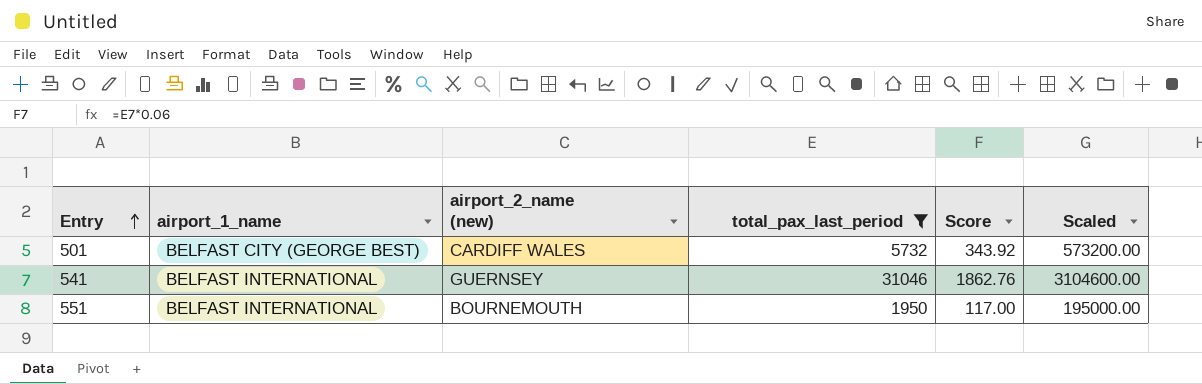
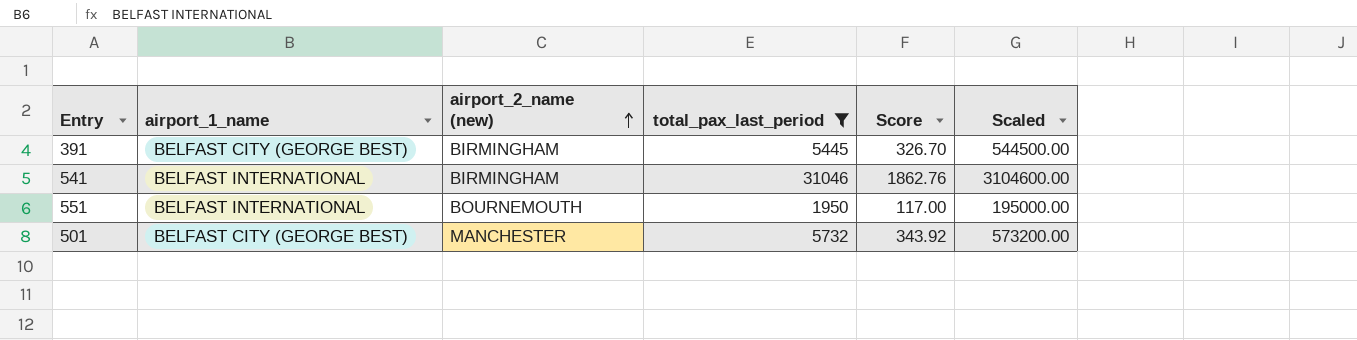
row order: Entry ascending -> airport_2_name (new) ascending
row 391: none -> BELFAST CITY (GEORGE BEST) | BIRMINGHAM | 5445 | 326.70 | 544500.00
541 | airport_2_name (new): GUERNSEY -> BIRMINGHAM
501 | airport_2_name (new): CARDIFF WALES -> MANCHESTER

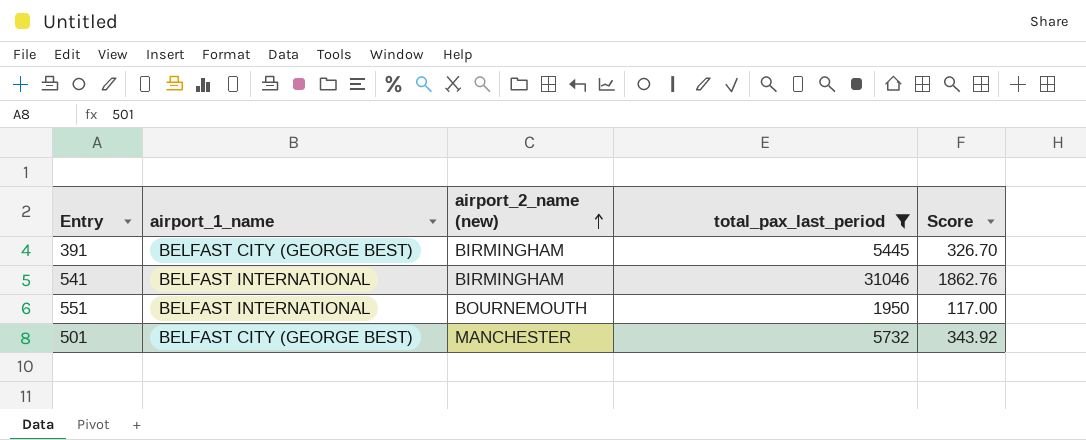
column Scaled | formula: [total_pax_last_period] * 100 -> none

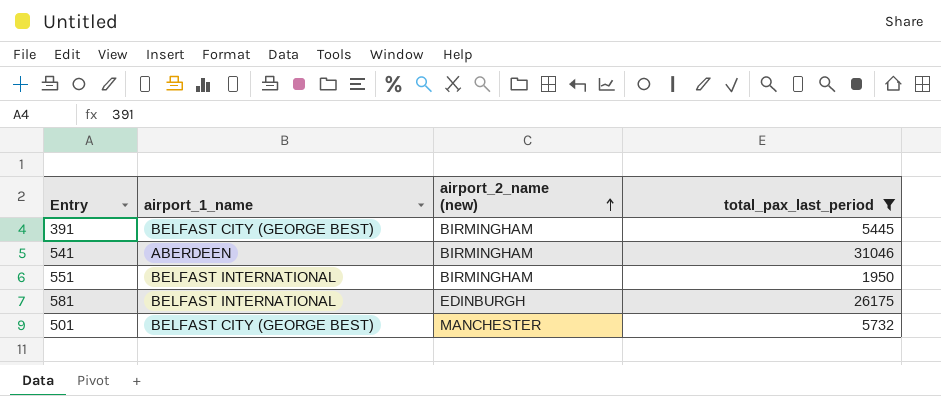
column Score | formula: [total_pax_last_period] * 0.06 -> none
541 | airport_1_name: BELFAST INTERNATIONAL -> ABERDEEN
551 | airport_2_name (new): BOURNEMOUTH -> BIRMINGHAM
row 581: none -> BELFAST INTERNATIONAL | EDINBURGH | 26175

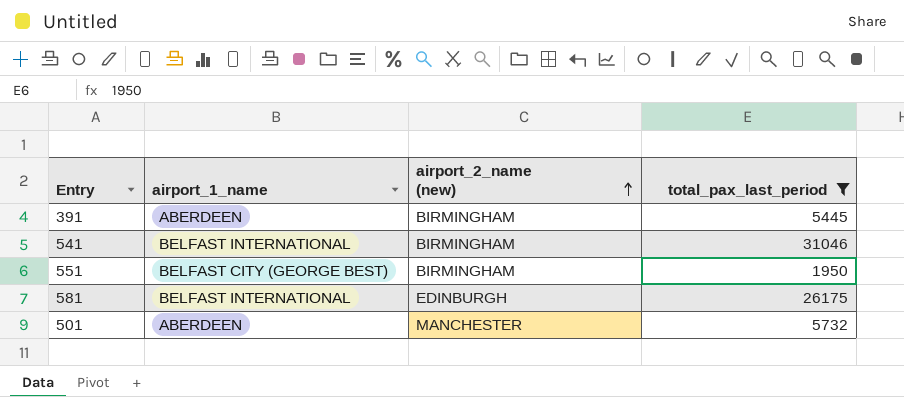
391 | airport_1_name: BELFAST CITY (GEORGE BEST) -> ABERDEEN
541 | airport_1_name: ABERDEEN -> BELFAST INTERNATIONAL
551 | airport_1_name: BELFAST INTERNATIONAL -> BELFAST CITY (GEORGE BEST)
501 | airport_1_name: BELFAST CITY (GEORGE BEST) -> ABERDEEN

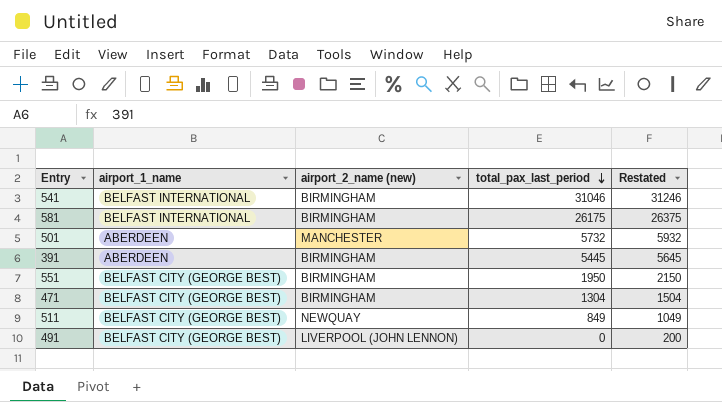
filter: total_pax_last_period >= 1950 -> none
row order: airport_2_name (new) ascending -> total_pax_last_period descending
column Restated | formula: none -> [total_pax_last_period] + 200
581 | airport_2_name (new): EDINBURGH -> BIRMINGHAM

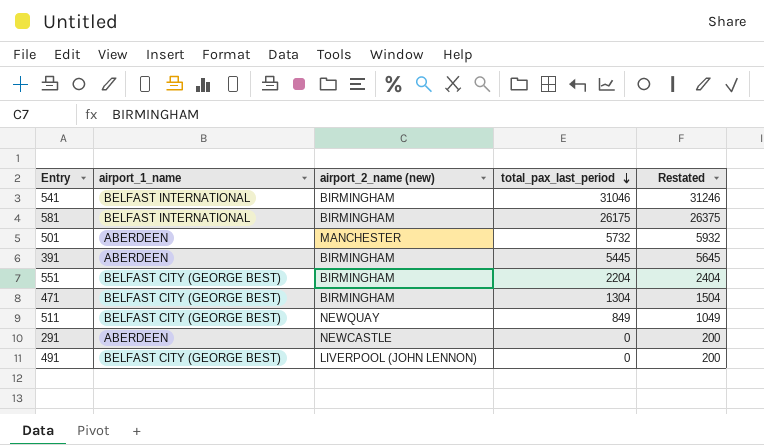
551 | total_pax_last_period: 1950 -> 2204
551 | Restated: 2150 -> 2404
row 291: none -> ABERDEEN | NEWCASTLE | 0 | 200

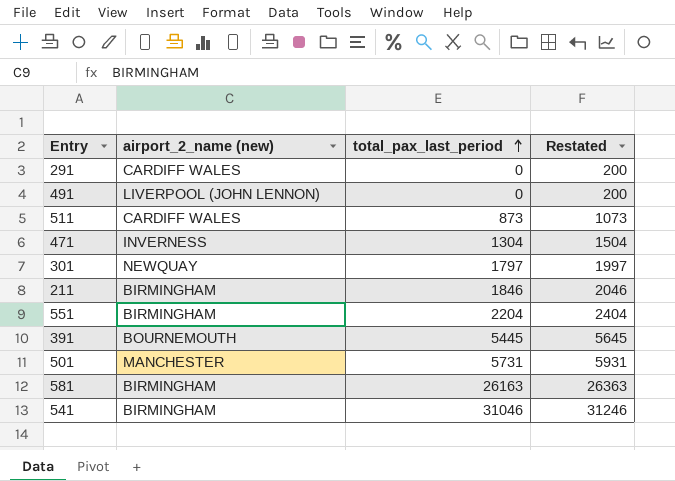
row order: total_pax_last_period descending -> total_pax_last_period ascending
column airport_1_name | position: 2 -> none
291 | airport_2_name (new): NEWCASTLE -> CARDIFF WALES
511 | airport_2_name (new): NEWQUAY -> CARDIFF WALES
511 | total_pax_last_period: 849 -> 873
511 | Restated: 1049 -> 1073
471 | airport_2_name (new): BIRMINGHAM -> INVERNESS
row 301: none -> NEWQUAY | 1797 | 1997
row 211: none -> BIRMINGHAM | 1846 | 2046
391 | airport_2_name (new): BIRMINGHAM -> BOURNEMOUTH
501 | total_pax_last_period: 5732 -> 5731
501 | Restated: 5932 -> 5931
581 | total_pax_last_period: 26175 -> 26163
581 | Restated: 26375 -> 26363

